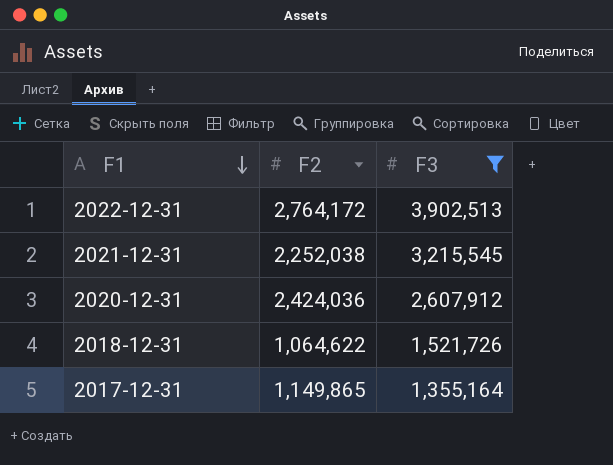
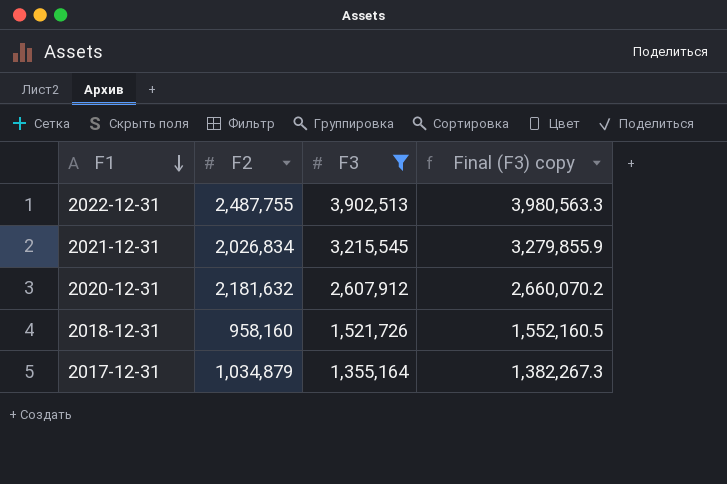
column Final (F3) copy | formula: none -> [F3] * 1.02
2022-12-31 | F2: 2,764,172 -> 2,487,755
2021-12-31 | F2: 2,252,038 -> 2,026,834
2020-12-31 | F2: 2,424,036 -> 2,181,632
2018-12-31 | F2: 1,064,622 -> 958,160
2017-12-31 | F2: 1,149,865 -> 1,034,879

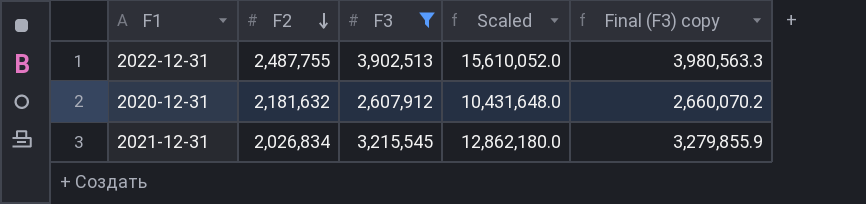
row order: F1 descending -> F2 descending
column Scaled | formula: none -> [F3] * 4
row 2018-12-31: 958,160 | 1,521,726 | 1,552,160.5 -> none
row 2017-12-31: 1,034,879 | 1,355,164 | 1,382,267.3 -> none

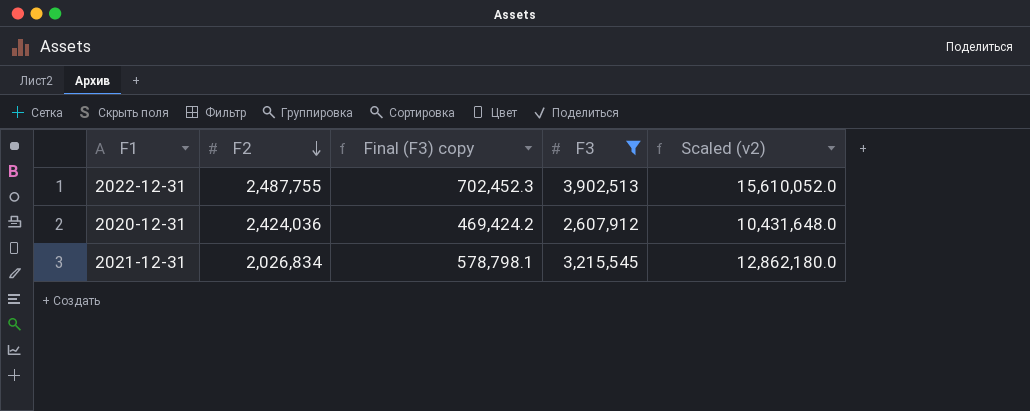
column Final (F3) copy | formula: [F3] * 1.02 -> [F3] * 0.18
column Final (F3) copy | position: 5 -> 3
column name: Scaled -> Scaled (v2)
2020-12-31 | F2: 2,181,632 -> 2,424,036

